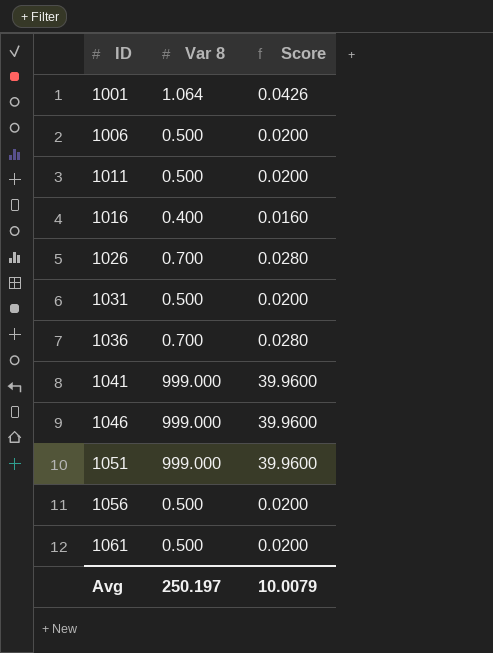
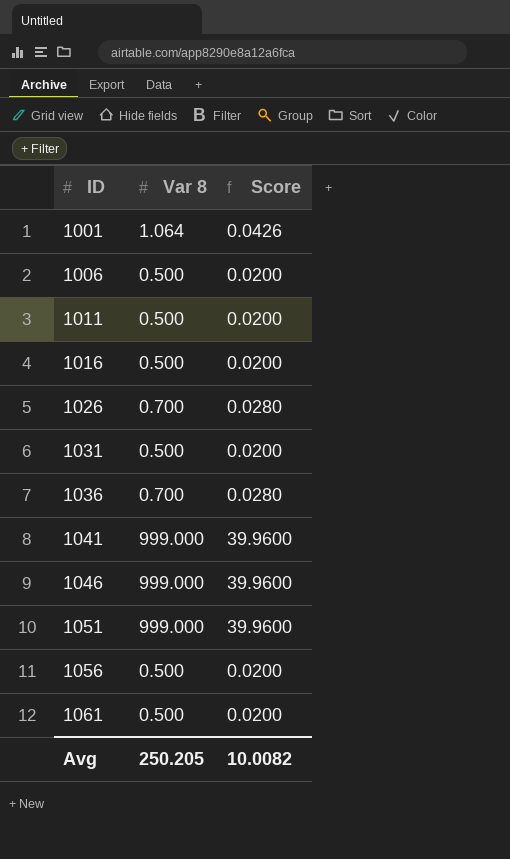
1016 | Var 8: 0.400 -> 0.500
1016 | Score: 0.0160 -> 0.0200
Avg | Var 8: 250.197 -> 250.205
Avg | Score: 10.0079 -> 10.0082

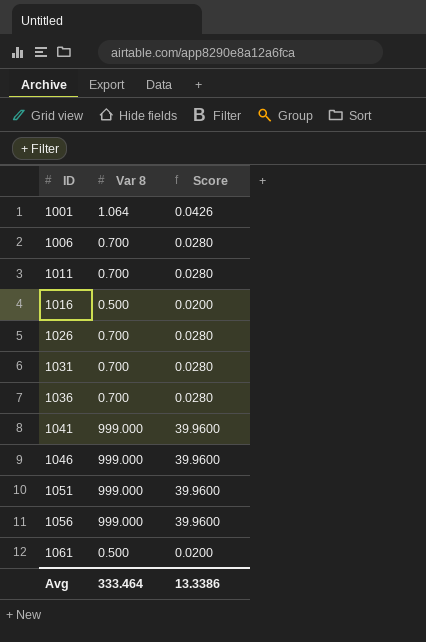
1006 | Var 8: 0.500 -> 0.700
1006 | Score: 0.0200 -> 0.0280
1011 | Var 8: 0.500 -> 0.700
1011 | Score: 0.0200 -> 0.0280
1031 | Var 8: 0.500 -> 0.700
1031 | Score: 0.0200 -> 0.0280
1056 | Var 8: 0.500 -> 999.000
1056 | Score: 0.0200 -> 39.9600
Avg | Var 8: 250.205 -> 333.464
Avg | Score: 10.0082 -> 13.3386

